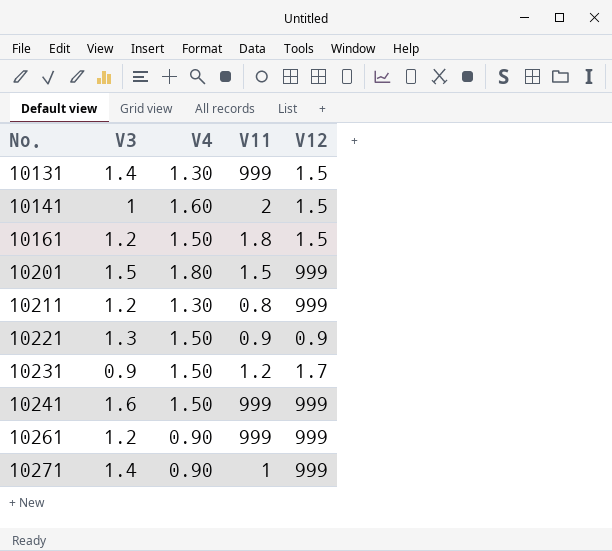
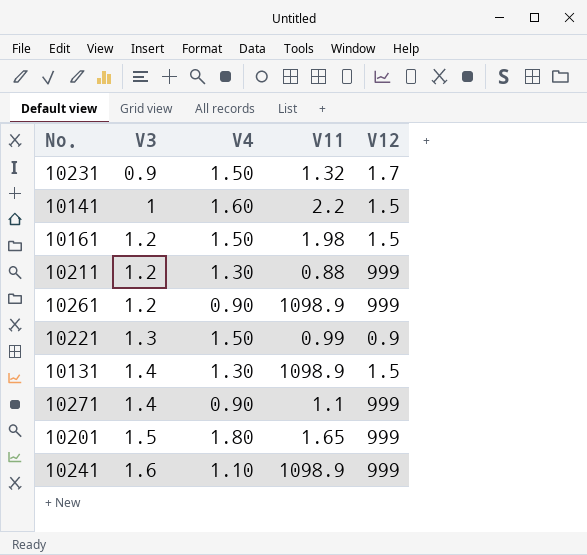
row order: No. ascending -> V3 ascending
10231 | V11: 1.2 -> 1.32
10141 | V11: 2 -> 2.2
10161 | V11: 1.8 -> 1.98
10211 | V11: 0.8 -> 0.88
10261 | V11: 999 -> 1098.9
10221 | V11: 0.9 -> 0.99
10131 | V11: 999 -> 1098.9
10271 | V11: 1 -> 1.1
10201 | V11: 1.5 -> 1.65
10241 | V4: 1.50 -> 1.10
10241 | V11: 999 -> 1098.9

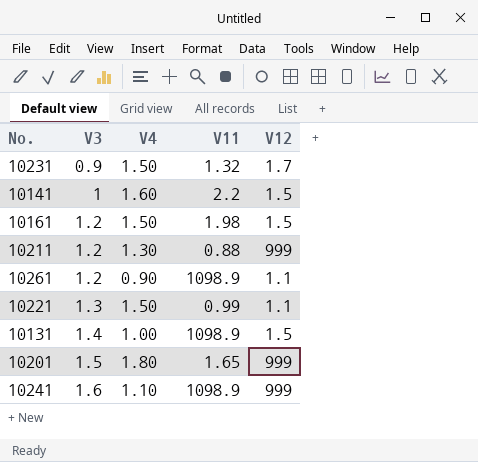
row 10271: 1.4 | 0.90 | 1.1 | 999 -> none
10261 | V12: 999 -> 1.1
10221 | V12: 0.9 -> 1.1
10131 | V4: 1.30 -> 1.00

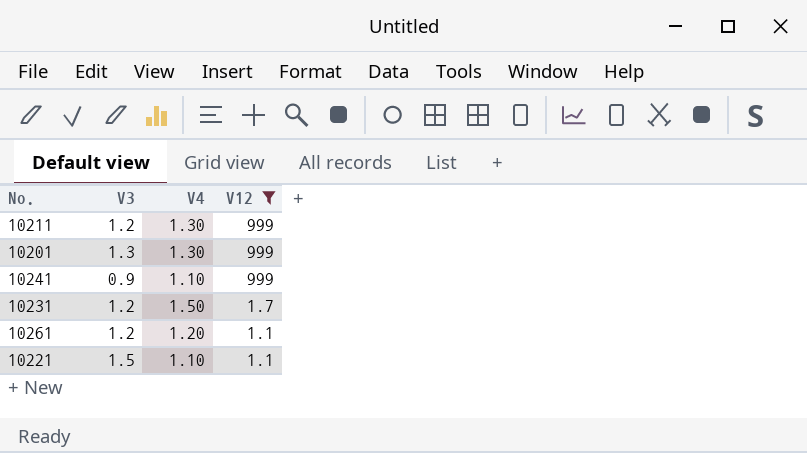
filter: none -> V12 != 1.5
row order: V3 ascending -> V12 descending
column V11 | position: 4 -> none
10201 | V3: 1.5 -> 1.3
10201 | V4: 1.80 -> 1.30
10241 | V3: 1.6 -> 0.9
10231 | V3: 0.9 -> 1.2
10261 | V4: 0.90 -> 1.20
10221 | V3: 1.3 -> 1.5
10221 | V4: 1.50 -> 1.10

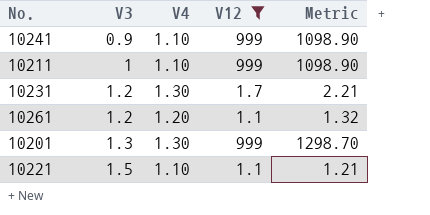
row order: V12 descending -> V3 ascending
column Metric | formula: none -> [V4] * [V12]
10211 | V3: 1.2 -> 1
10211 | V4: 1.30 -> 1.10
10231 | V4: 1.50 -> 1.30

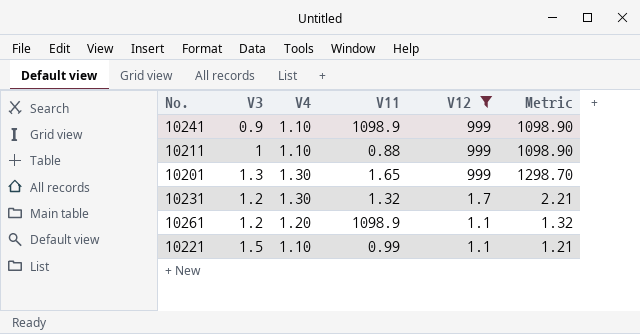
row order: V3 ascending -> V12 descending
column V11 | position: none -> 4

